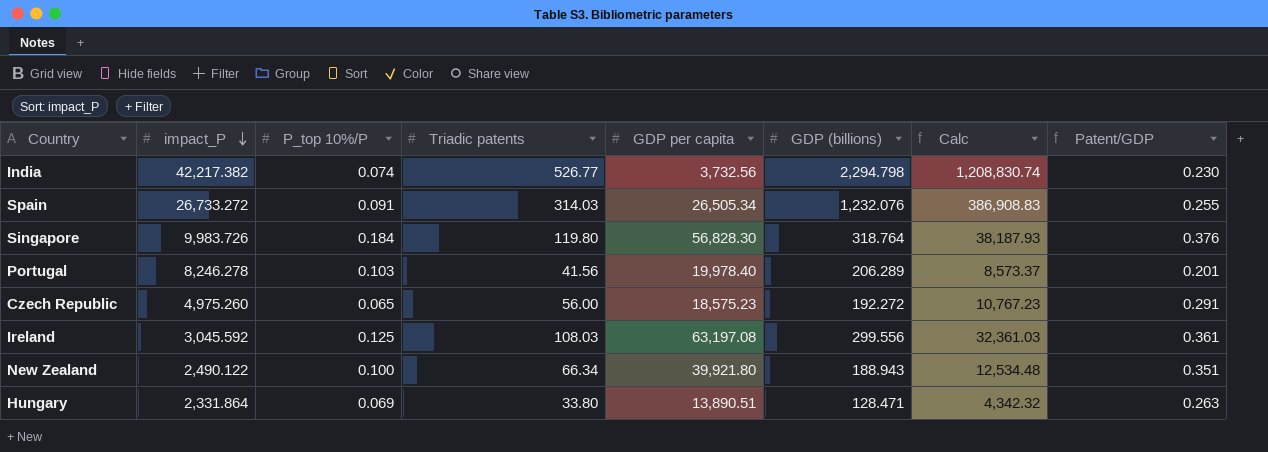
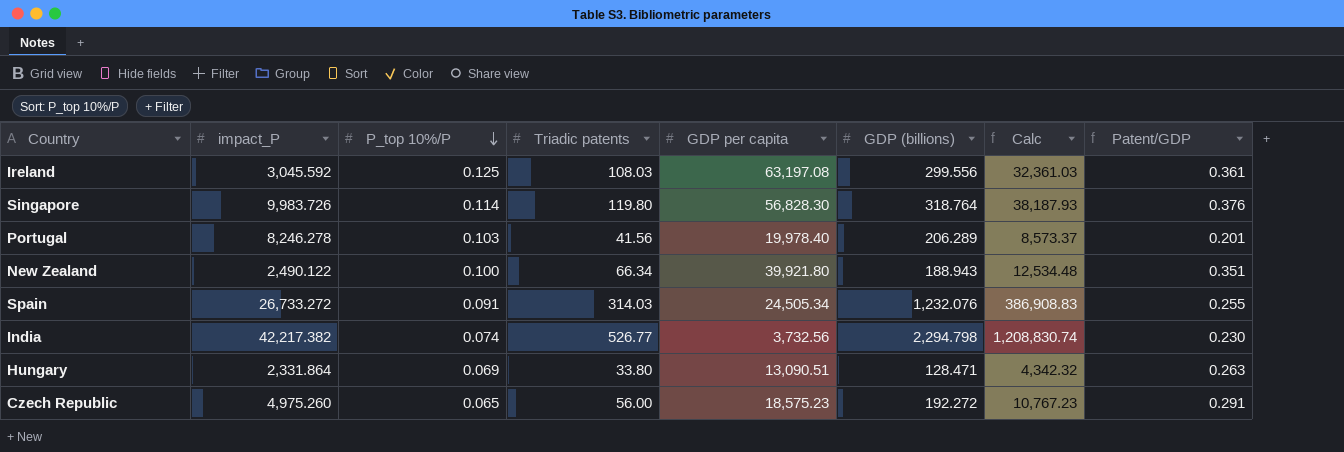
row order: impact_P descending -> P_top 10%/P descending
Singapore | P_top 10%/P: 0.184 -> 0.114
Spain | GDP per capita: 26,505.34 -> 24,505.34
Hungary | GDP per capita: 13,890.51 -> 13,090.51

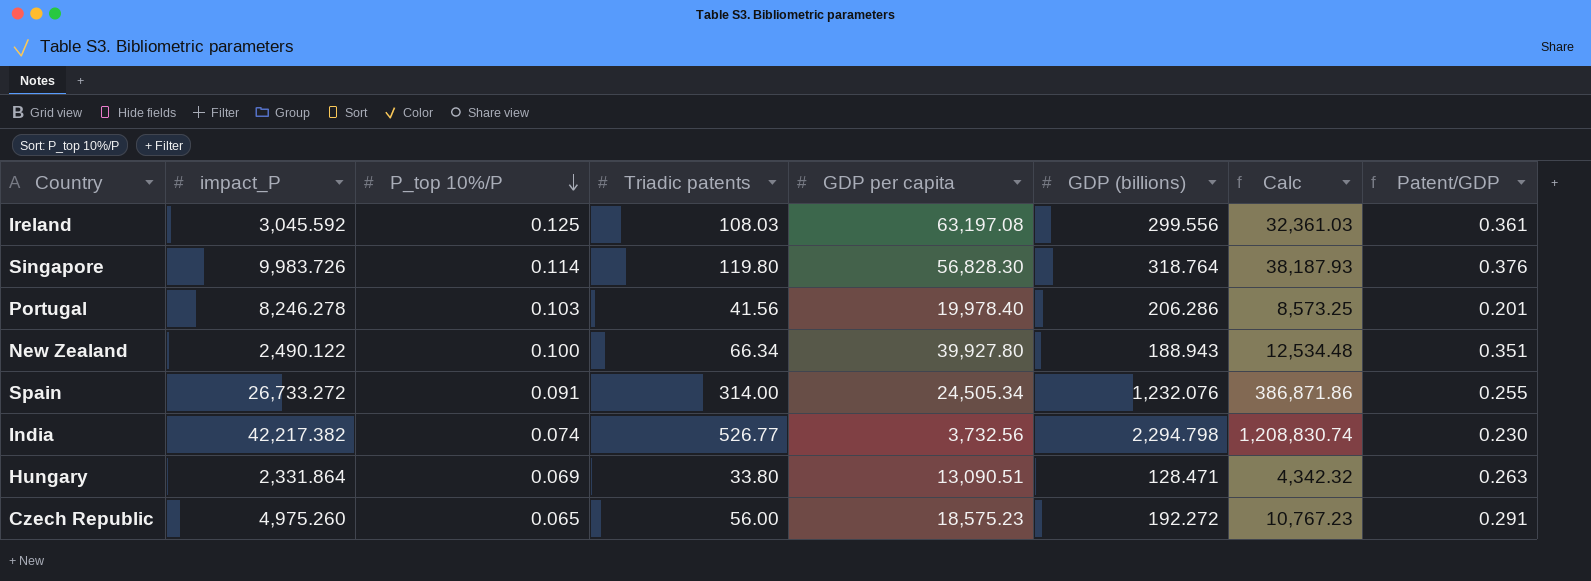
Portugal | GDP (billions): 206.289 -> 206.286
Portugal | Calc: 8,573.37 -> 8,573.25
New Zealand | GDP per capita: 39,921.80 -> 39,927.80
Spain | Triadic patents: 314.03 -> 314.00
Spain | Calc: 386,908.83 -> 386,871.86

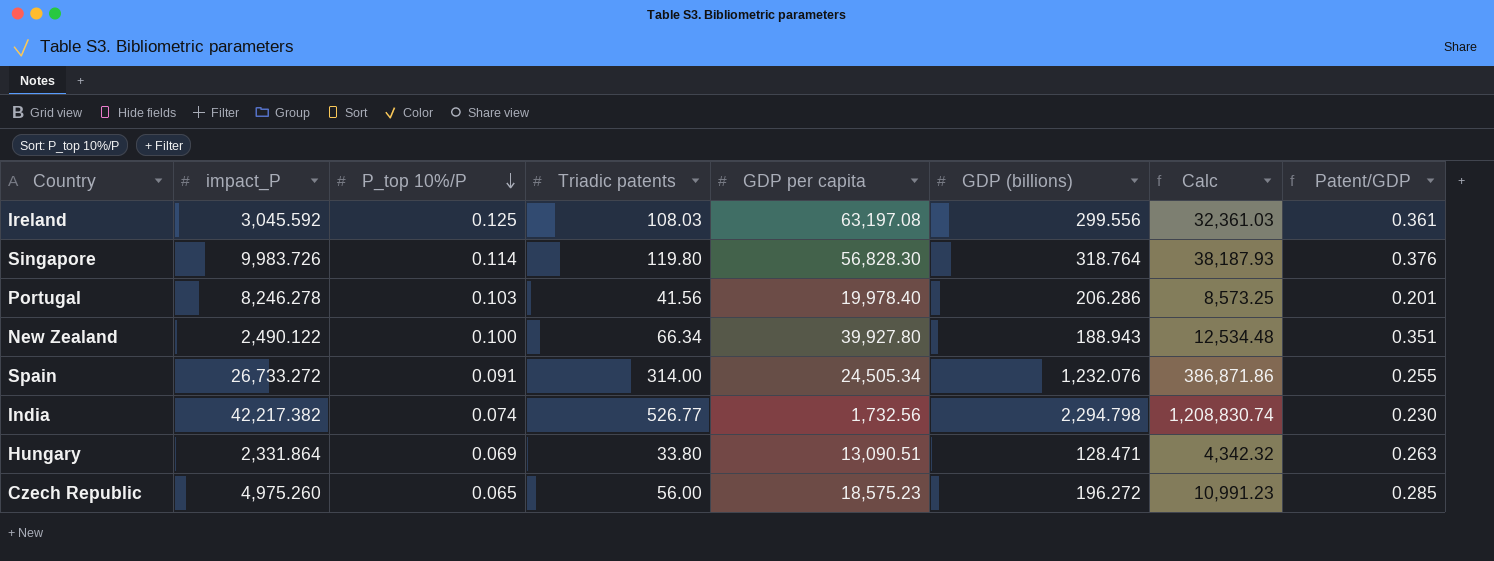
India | GDP per capita: 3,732.56 -> 1,732.56
Czech Republic | GDP (billions): 192.272 -> 196.272
Czech Republic | Calc: 10,767.23 -> 10,991.23
Czech Republic | Patent/GDP: 0.291 -> 0.285

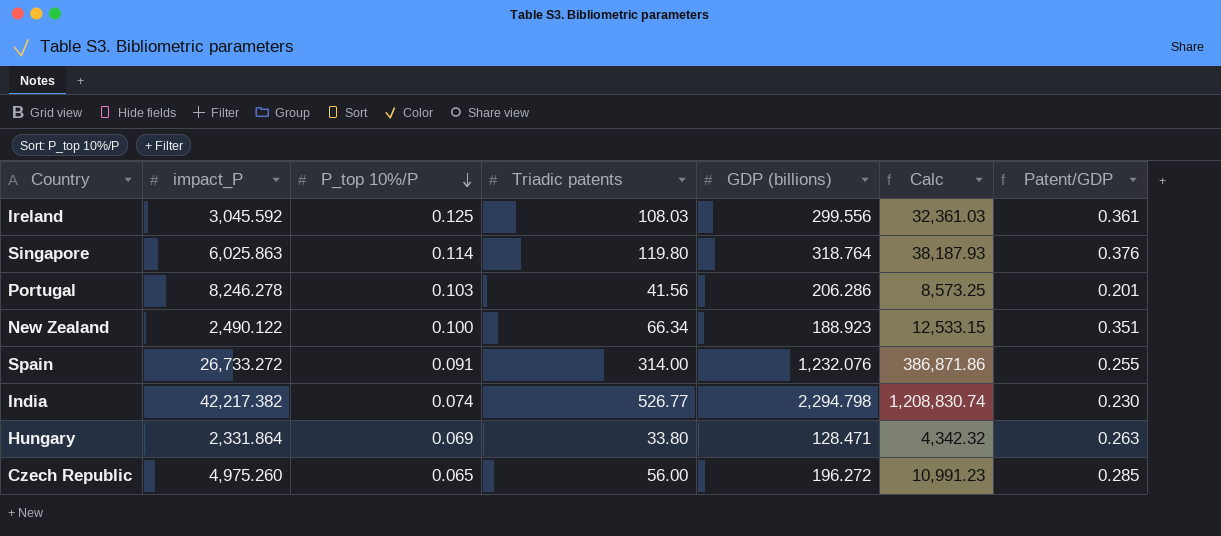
column GDP per capita | position: 5 -> none
Singapore | impact_P: 9,983.726 -> 6,025.863
New Zealand | GDP (billions): 188.943 -> 188.923
New Zealand | Calc: 12,534.48 -> 12,533.15

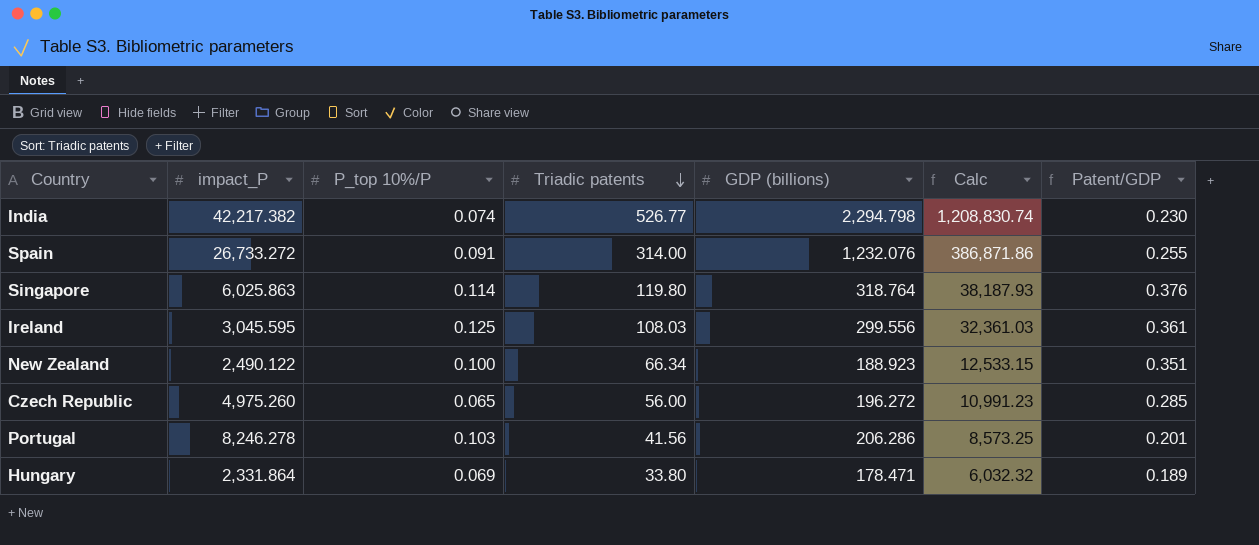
row order: P_top 10%/P descending -> Triadic patents descending
Ireland | impact_P: 3,045.592 -> 3,045.595
Hungary | GDP (billions): 128.471 -> 178.471
Hungary | Calc: 4,342.32 -> 6,032.32
Hungary | Patent/GDP: 0.263 -> 0.189

